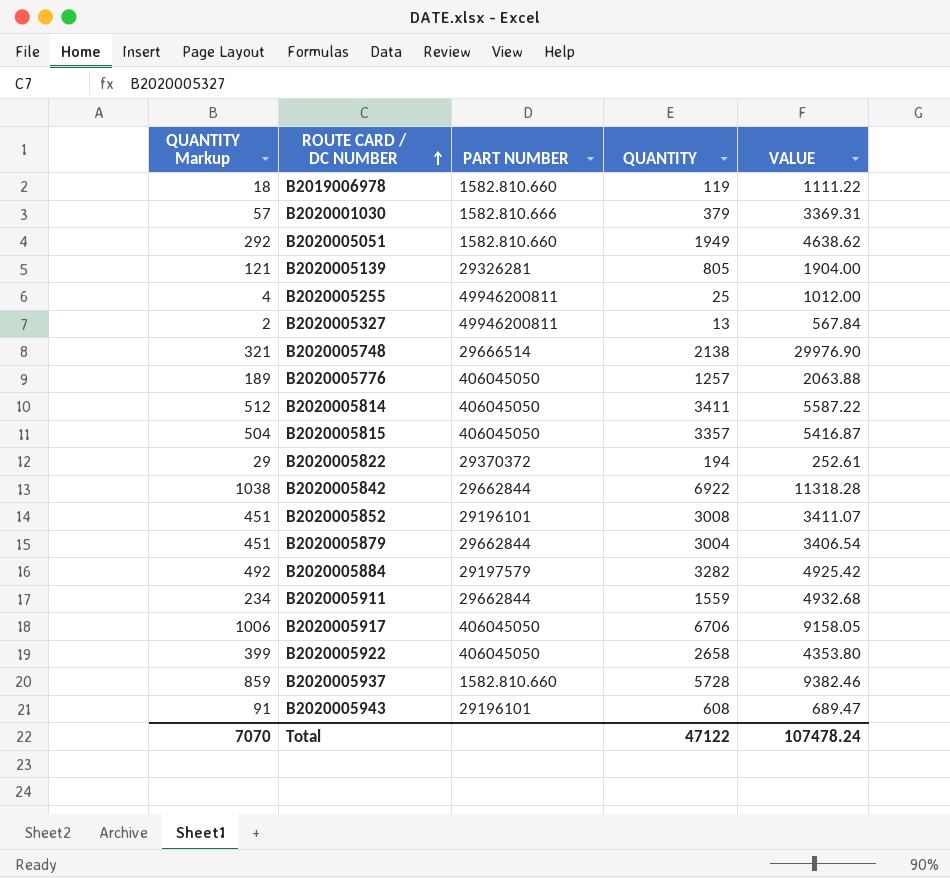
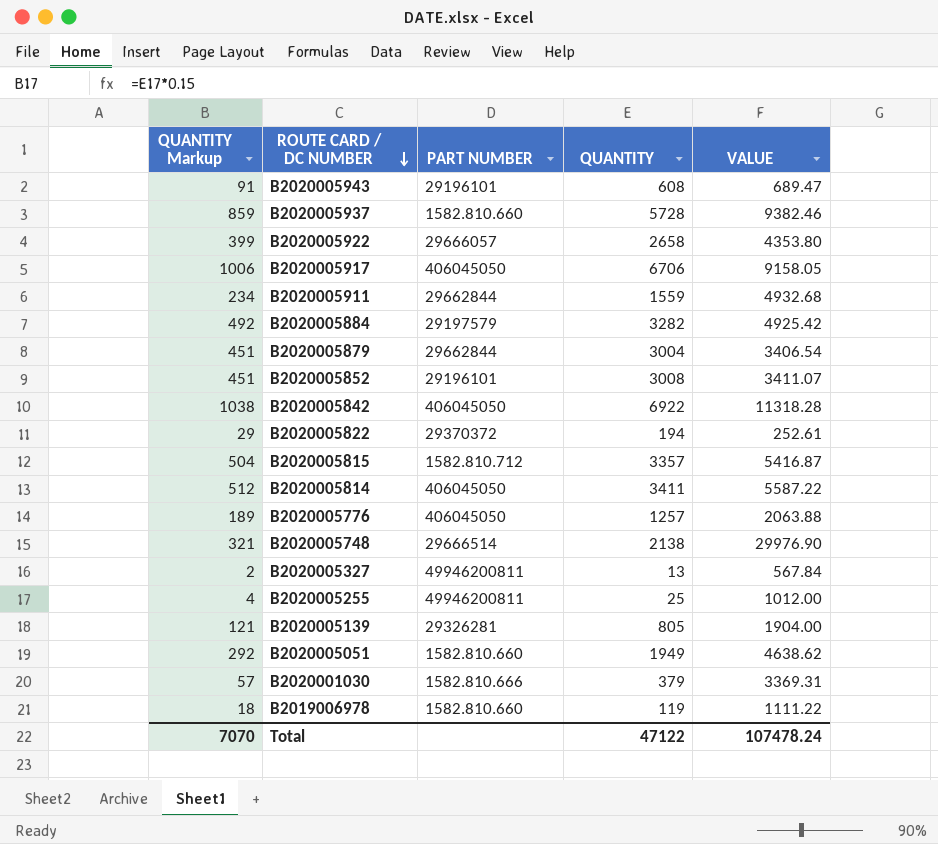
row order: ROUTE CARD / DC NUMBER ascending -> ROUTE CARD / DC NUMBER descending
B2020005922 | PART NUMBER: 406045050 -> 29666057
B2020005842 | PART NUMBER: 29662844 -> 406045050
B2020005815 | PART NUMBER: 406045050 -> 1582.810.712

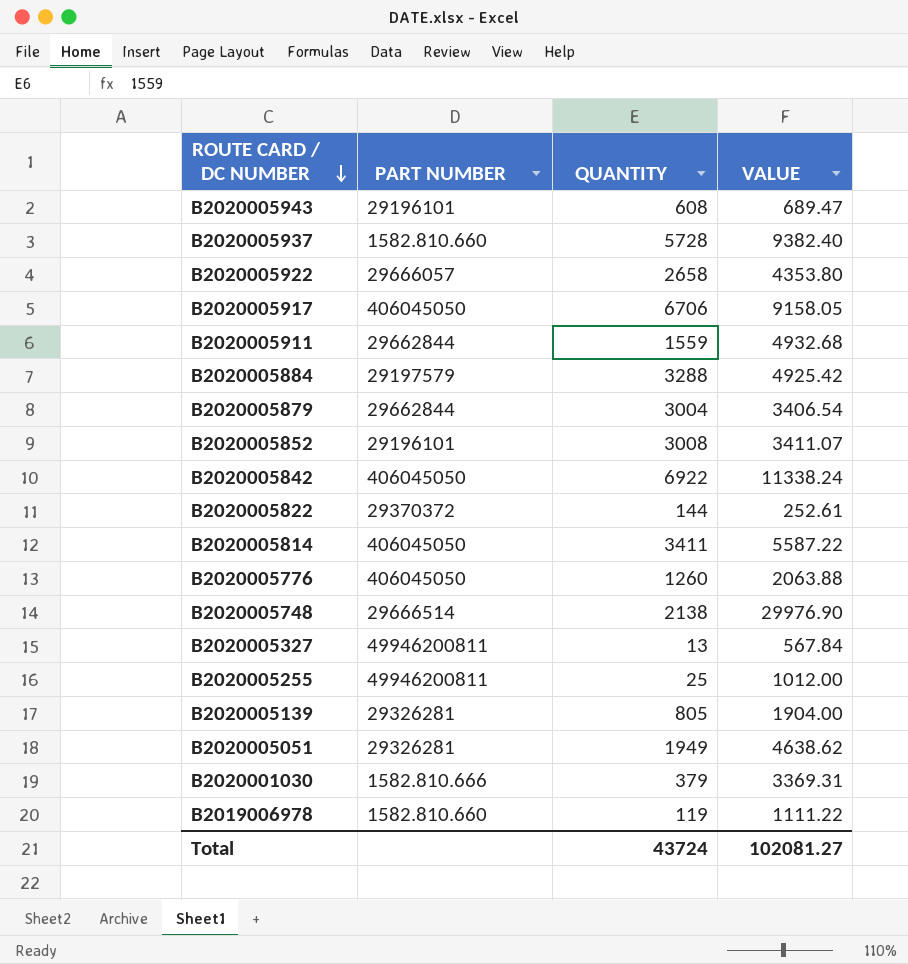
column QUANTITY Markup | formula: [QUANTITY] * 0.15 -> none
row B2020005815: 504 | 1582.810.712 | 3357 | 5416.87 -> none
B2020005937 | VALUE: 9382.46 -> 9382.40
B2020005884 | QUANTITY: 3282 -> 3288
B2020005842 | VALUE: 11318.28 -> 11338.24
B2020005822 | QUANTITY: 194 -> 144
B2020005776 | QUANTITY: 1257 -> 1260
B2020005051 | PART NUMBER: 1582.810.660 -> 29326281
Total | QUANTITY: 47122 -> 43724
Total | VALUE: 107478.24 -> 102081.27

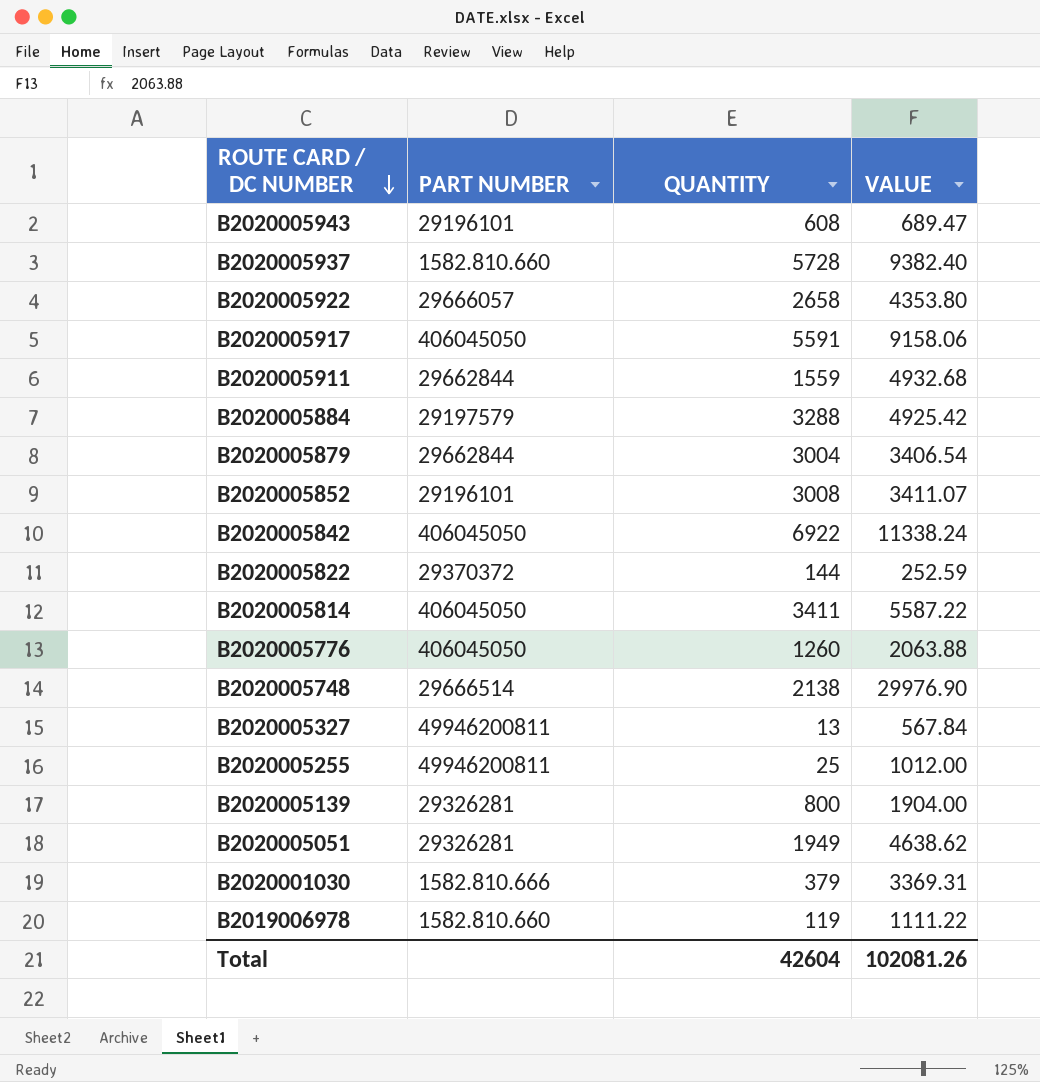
B2020005917 | QUANTITY: 6706 -> 5591
B2020005917 | VALUE: 9158.05 -> 9158.06
B2020005822 | VALUE: 252.61 -> 252.59
B2020005139 | QUANTITY: 805 -> 800
Total | QUANTITY: 43724 -> 42604
Total | VALUE: 102081.27 -> 102081.26

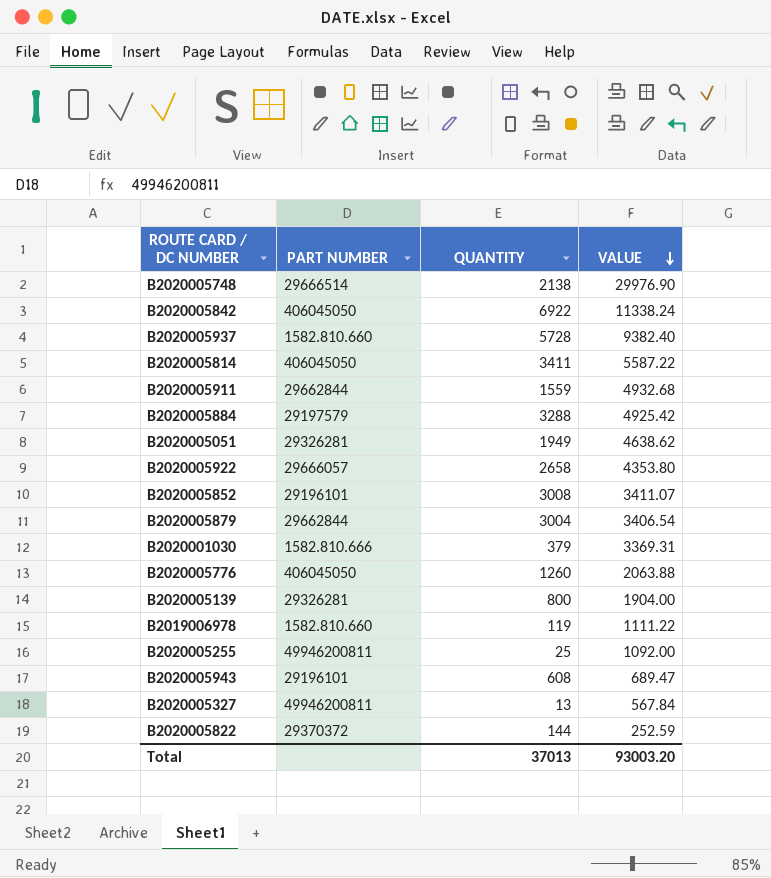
row order: ROUTE CARD / DC NUMBER descending -> VALUE descending
row B2020005917: 406045050 | 5591 | 9158.06 -> none
B2020005255 | VALUE: 1012.00 -> 1092.00
Total | QUANTITY: 42604 -> 37013
Total | VALUE: 102081.26 -> 93003.20

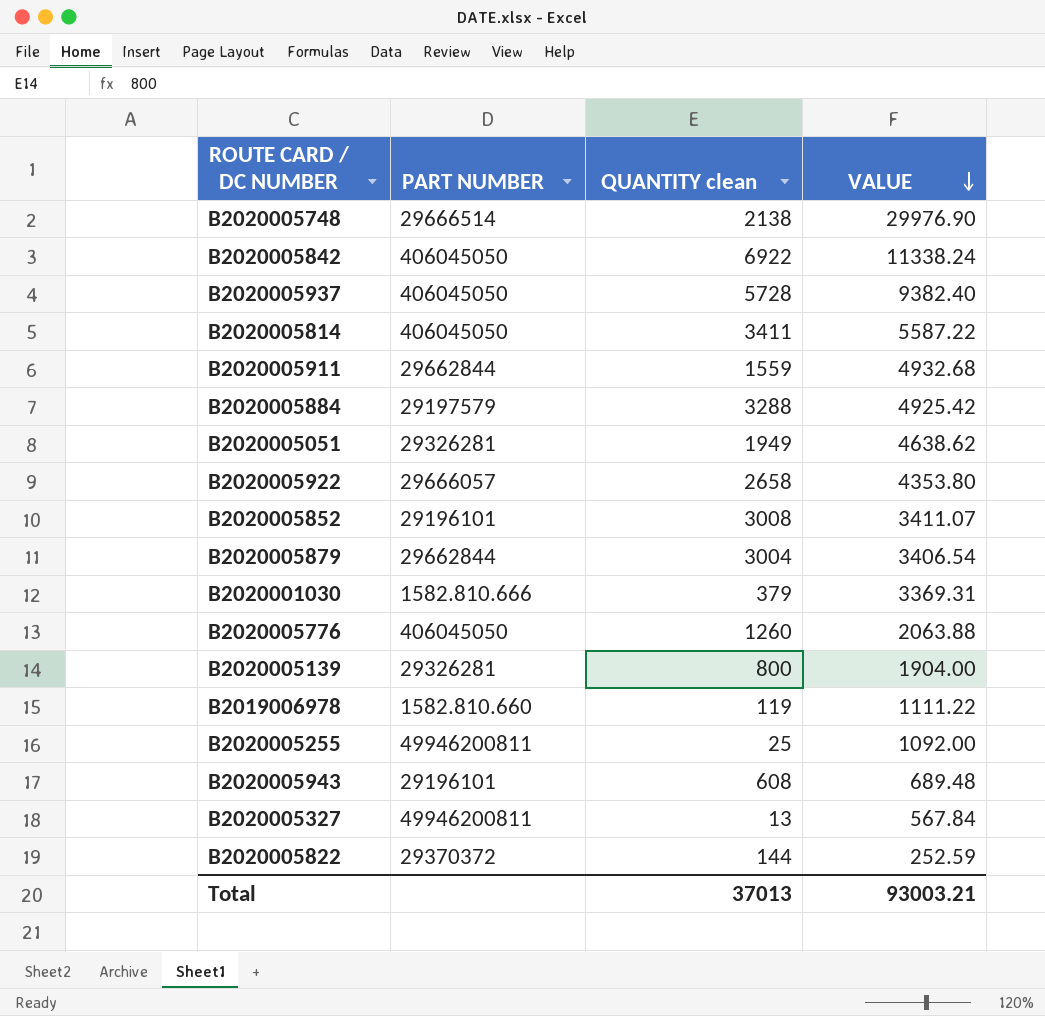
column name: QUANTITY -> QUANTITY clean
B2020005937 | PART NUMBER: 1582.810.660 -> 406045050
B2020005943 | VALUE: 689.47 -> 689.48
Total | VALUE: 93003.20 -> 93003.21

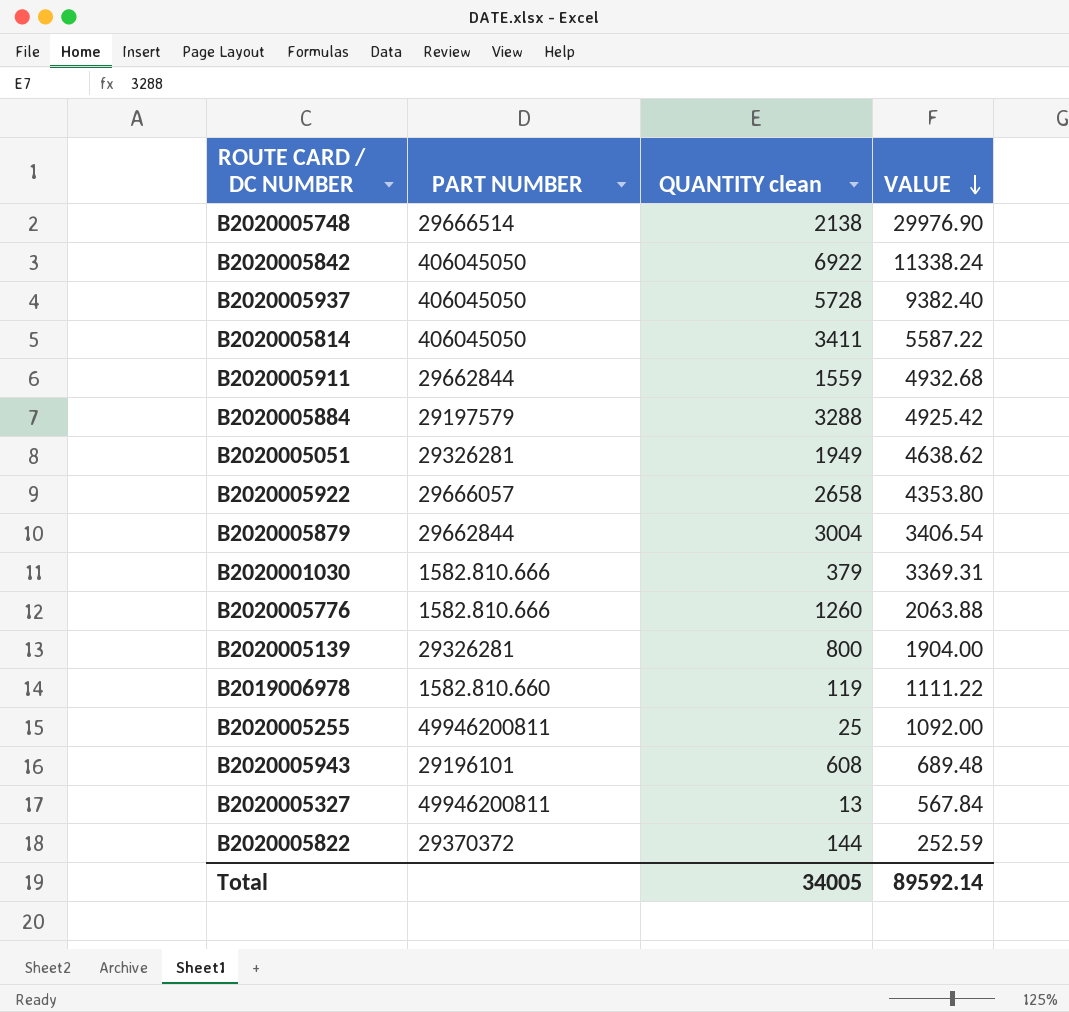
row B2020005852: 29196101 | 3008 | 3411.07 -> none
B2020005776 | PART NUMBER: 406045050 -> 1582.810.666
Total | QUANTITY clean: 37013 -> 34005
Total | VALUE: 93003.21 -> 89592.14

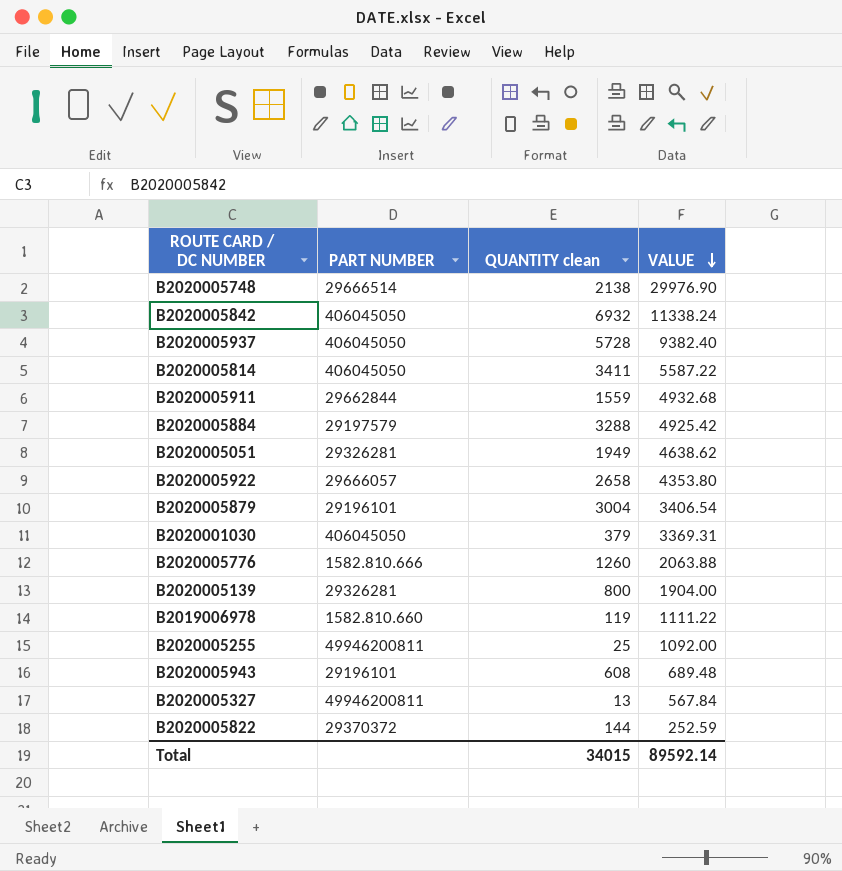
B2020005842 | QUANTITY clean: 6922 -> 6932
B2020005879 | PART NUMBER: 29662844 -> 29196101
B2020001030 | PART NUMBER: 1582.810.666 -> 406045050
Total | QUANTITY clean: 34005 -> 34015

